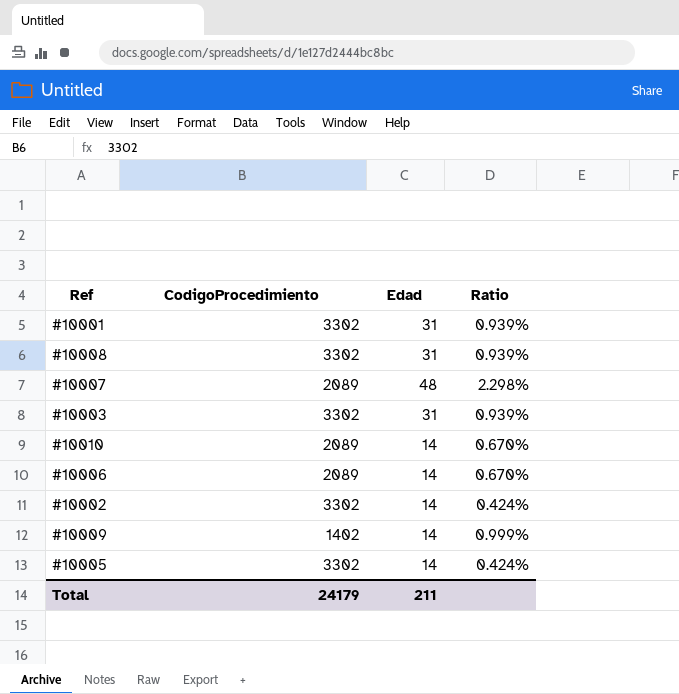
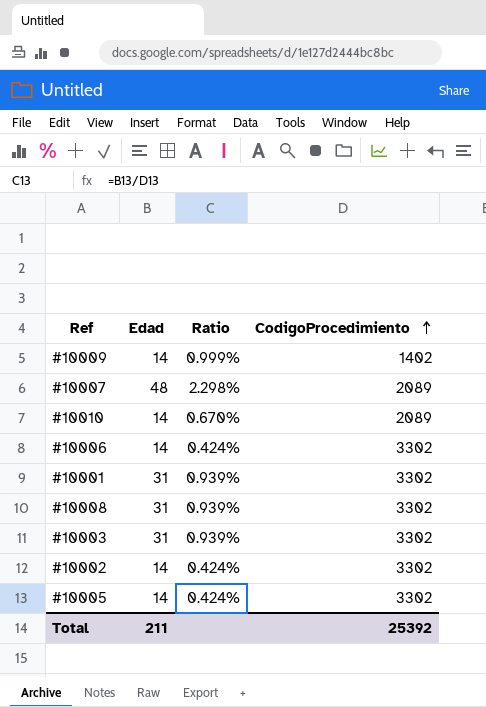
row order: none -> CodigoProcedimiento ascending
column CodigoProcedimiento | position: 2 -> 4
#10006 | Ratio: 0.670% -> 0.424%
#10006 | CodigoProcedimiento: 2089 -> 3302
Total | CodigoProcedimiento: 24179 -> 25392

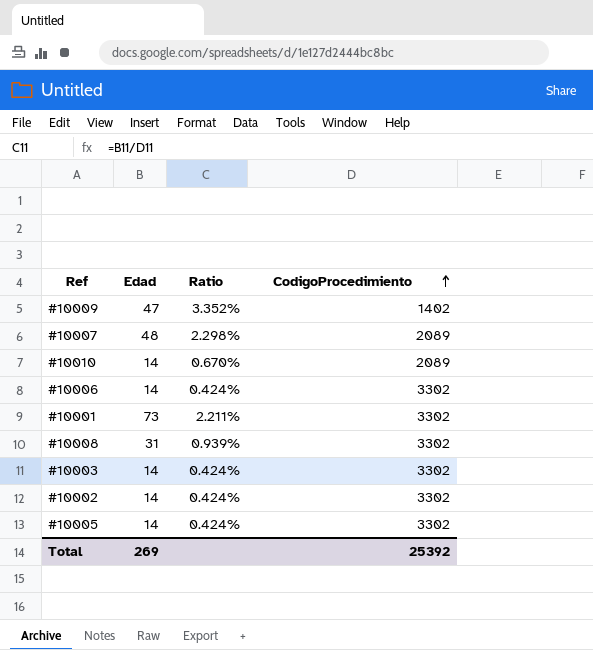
#10009 | Edad: 14 -> 47
#10009 | Ratio: 0.999% -> 3.352%
#10001 | Edad: 31 -> 73
#10001 | Ratio: 0.939% -> 2.211%
#10003 | Edad: 31 -> 14
#10003 | Ratio: 0.939% -> 0.424%
Total | Edad: 211 -> 269

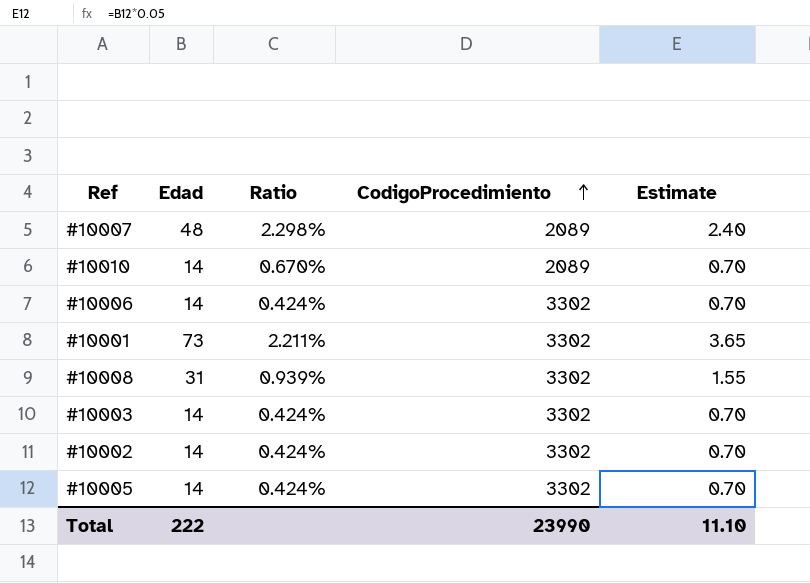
column Estimate | formula: none -> [Edad] * 0.05
row #10009: 47 | 3.352% | 1402 -> none
Total | Edad: 269 -> 222
Total | CodigoProcedimiento: 25392 -> 23990

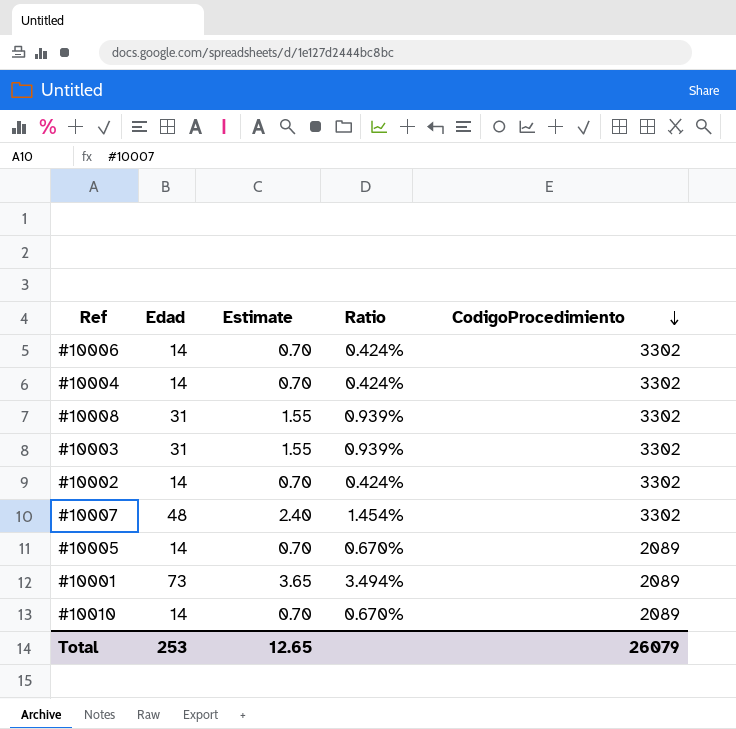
row order: CodigoProcedimiento ascending -> CodigoProcedimiento descending
column Estimate | position: 5 -> 3
row #10004: none -> 14 | 0.70 | 0.424% | 3302
#10003 | Edad: 14 -> 31
#10003 | Estimate: 0.70 -> 1.55
#10003 | Ratio: 0.424% -> 0.939%
#10007 | Ratio: 2.298% -> 1.454%
#10007 | CodigoProcedimiento: 2089 -> 3302
#10005 | Ratio: 0.424% -> 0.670%
#10005 | CodigoProcedimiento: 3302 -> 2089
#10001 | Ratio: 2.211% -> 3.494%
#10001 | CodigoProcedimiento: 3302 -> 2089
Total | Edad: 222 -> 253
Total | Estimate: 11.10 -> 12.65
Total | CodigoProcedimiento: 23990 -> 26079

